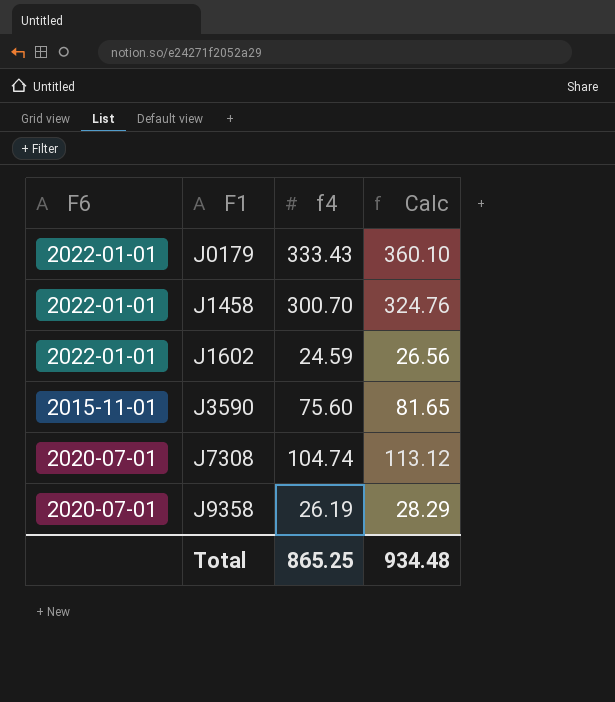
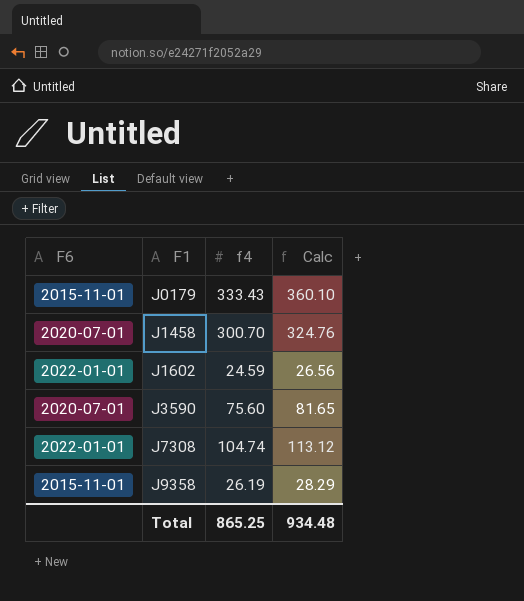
J0179 | F6: 2022-01-01 -> 2015-11-01
J1458 | F6: 2022-01-01 -> 2020-07-01
J3590 | F6: 2015-11-01 -> 2020-07-01
J7308 | F6: 2020-07-01 -> 2022-01-01
J9358 | F6: 2020-07-01 -> 2015-11-01

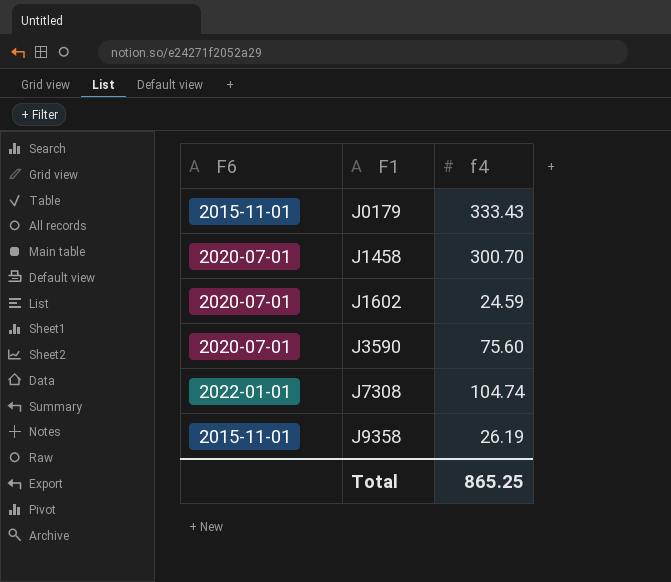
column Calc | formula: [f4] * 1.08 -> none
J1602 | F6: 2022-01-01 -> 2020-07-01

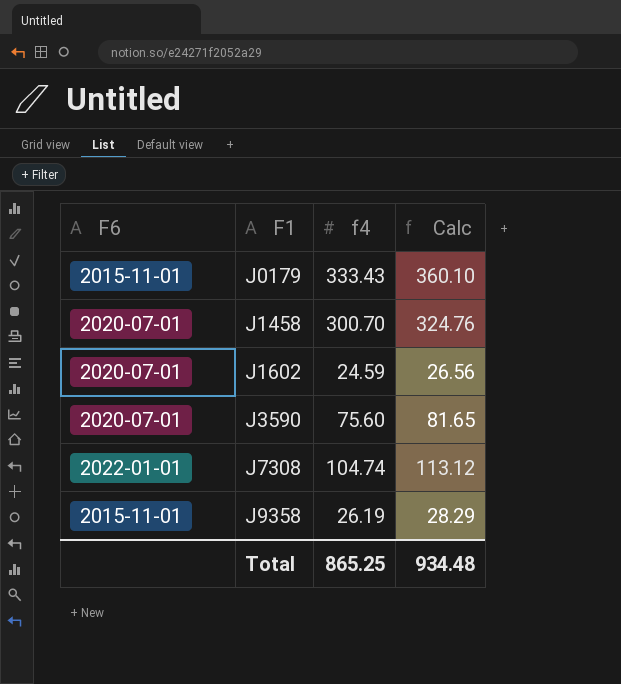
column Calc | formula: none -> [f4] * 1.08

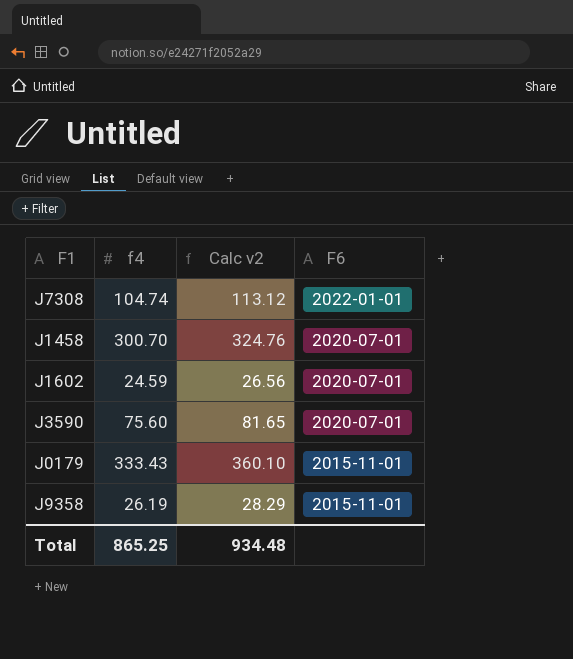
row order: F1 ascending -> F6 descending
column name: Calc -> Calc v2
column F6 | position: 1 -> 4

